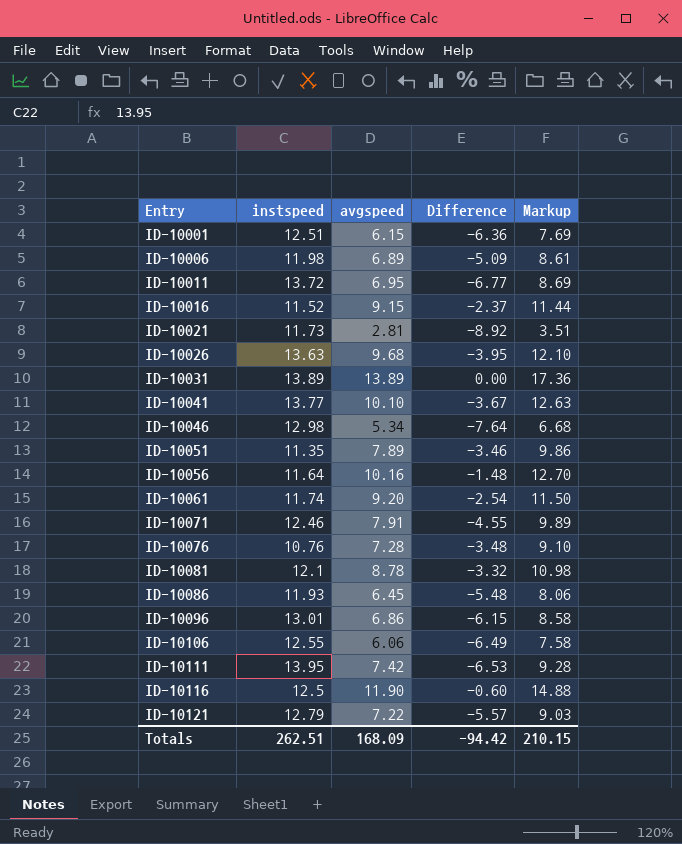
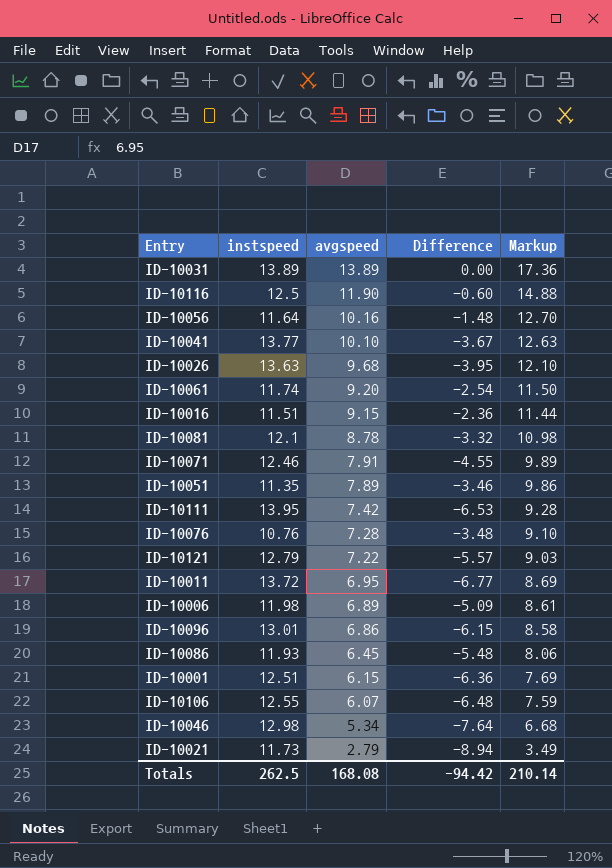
row order: Entry ascending -> avgspeed descending
ID-10016 | instspeed: 11.52 -> 11.51
ID-10016 | Difference: -2.37 -> -2.36
ID-10106 | avgspeed: 6.06 -> 6.07
ID-10106 | Difference: -6.49 -> -6.48
ID-10106 | Markup: 7.58 -> 7.59
ID-10021 | avgspeed: 2.81 -> 2.79
ID-10021 | Difference: -8.92 -> -8.94
ID-10021 | Markup: 3.51 -> 3.49
Totals | instspeed: 262.51 -> 262.5
Totals | avgspeed: 168.09 -> 168.08
Totals | Markup: 210.15 -> 210.14

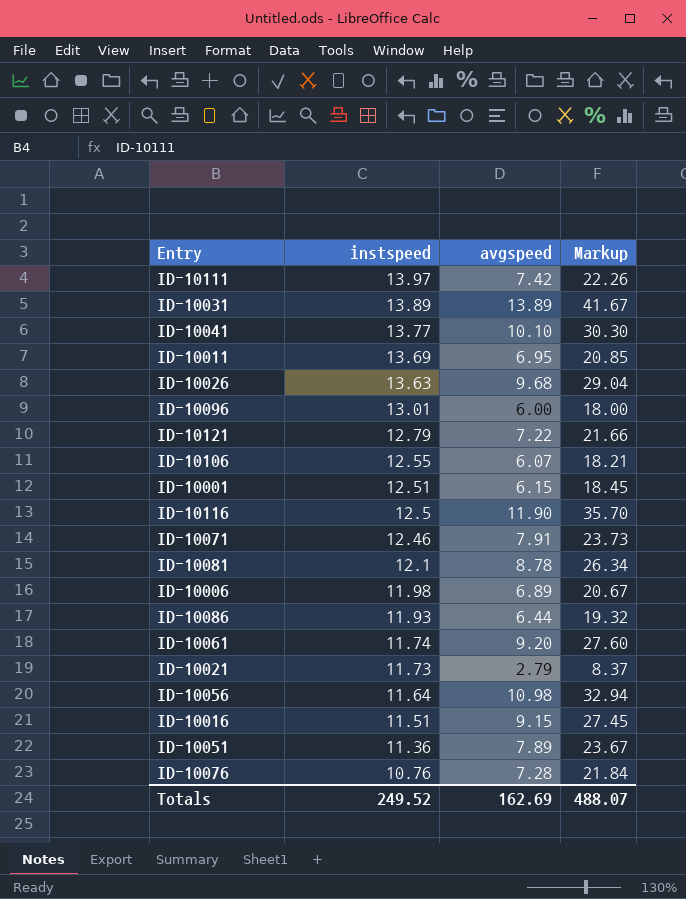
row order: avgspeed descending -> instspeed descending
column Difference | formula: [avgspeed] - [instspeed] -> none
column Markup | formula: [avgspeed] * 1.25 -> [avgspeed] * 3
row ID-10046: 12.98 | 5.34 | -7.64 | 6.68 -> none
ID-10111 | instspeed: 13.95 -> 13.97
ID-10011 | instspeed: 13.72 -> 13.69
ID-10096 | avgspeed: 6.86 -> 6.00
ID-10086 | avgspeed: 6.45 -> 6.44
ID-10056 | avgspeed: 10.16 -> 10.98
ID-10051 | instspeed: 11.35 -> 11.36
Totals | instspeed: 262.5 -> 249.52
Totals | avgspeed: 168.08 -> 162.69
Totals | Markup: 210.14 -> 488.07

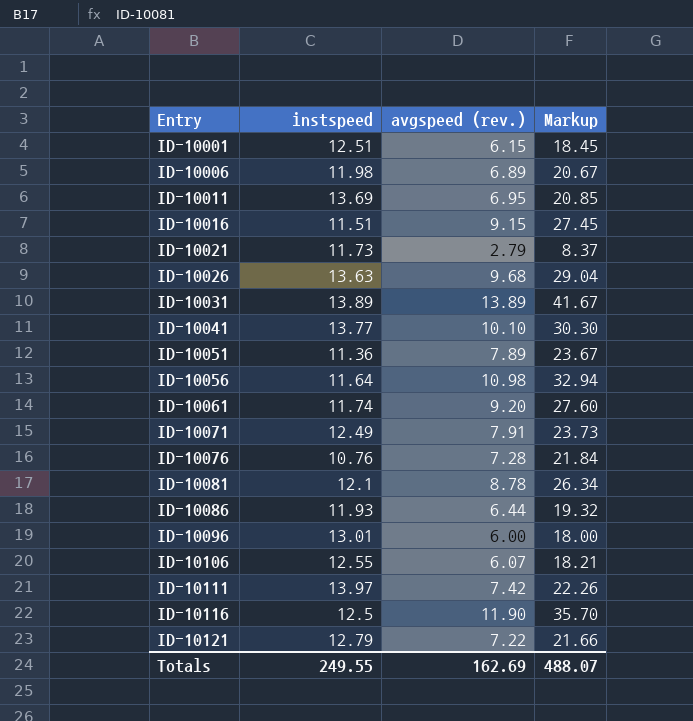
row order: instspeed descending -> Entry ascending
column name: avgspeed -> avgspeed (rev.)
ID-10071 | instspeed: 12.46 -> 12.49
Totals | instspeed: 249.52 -> 249.55

